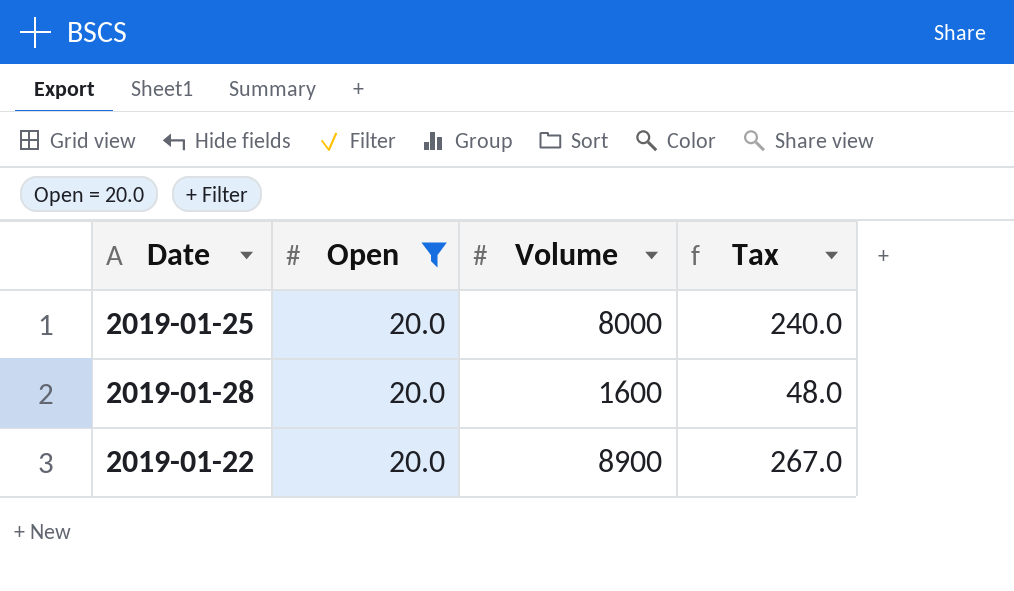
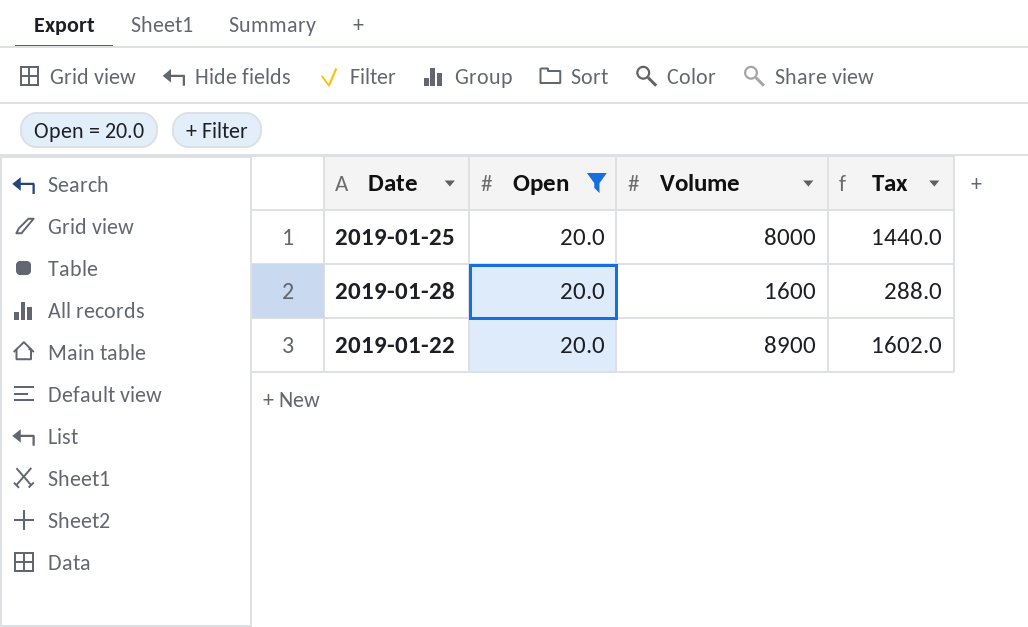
column Tax | formula: [Volume] * 0.03 -> [Volume] * 0.18

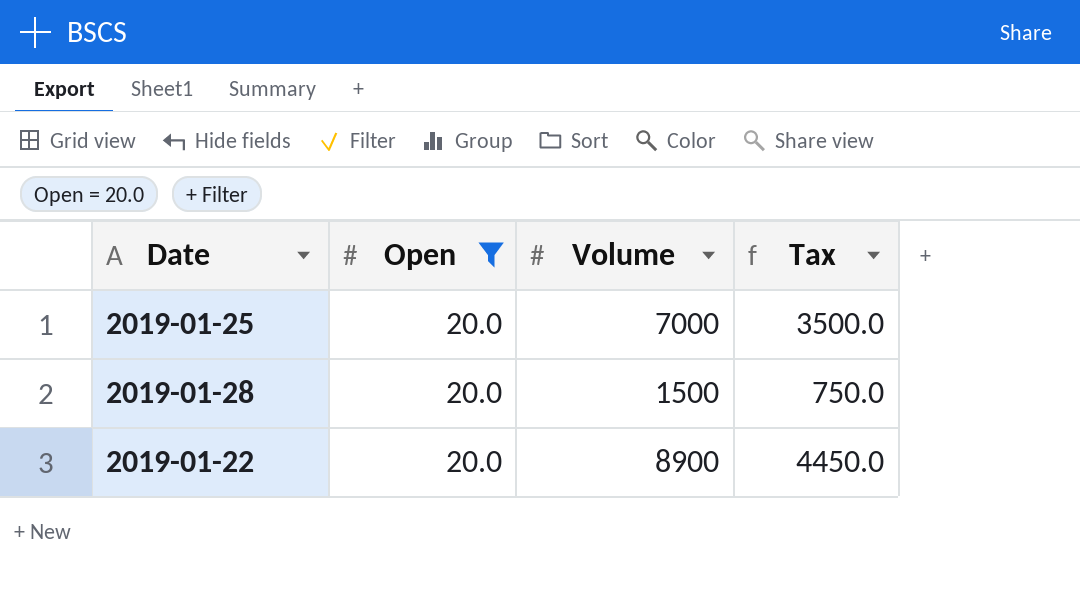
column Tax | formula: [Volume] * 0.18 -> [Volume] * 0.5
2019-01-25 | Volume: 8000 -> 7000
2019-01-28 | Volume: 1600 -> 1500

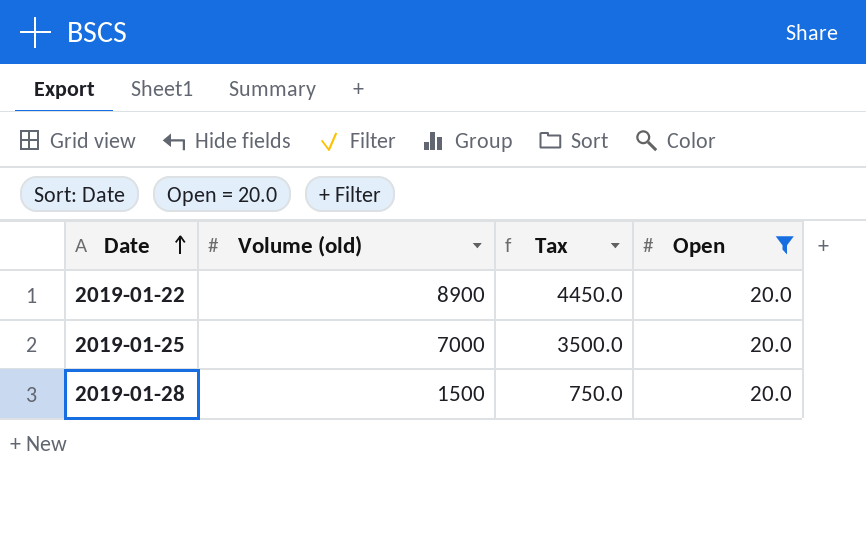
row order: none -> Date ascending
column name: Volume -> Volume (old)
column Open | position: 2 -> 4

